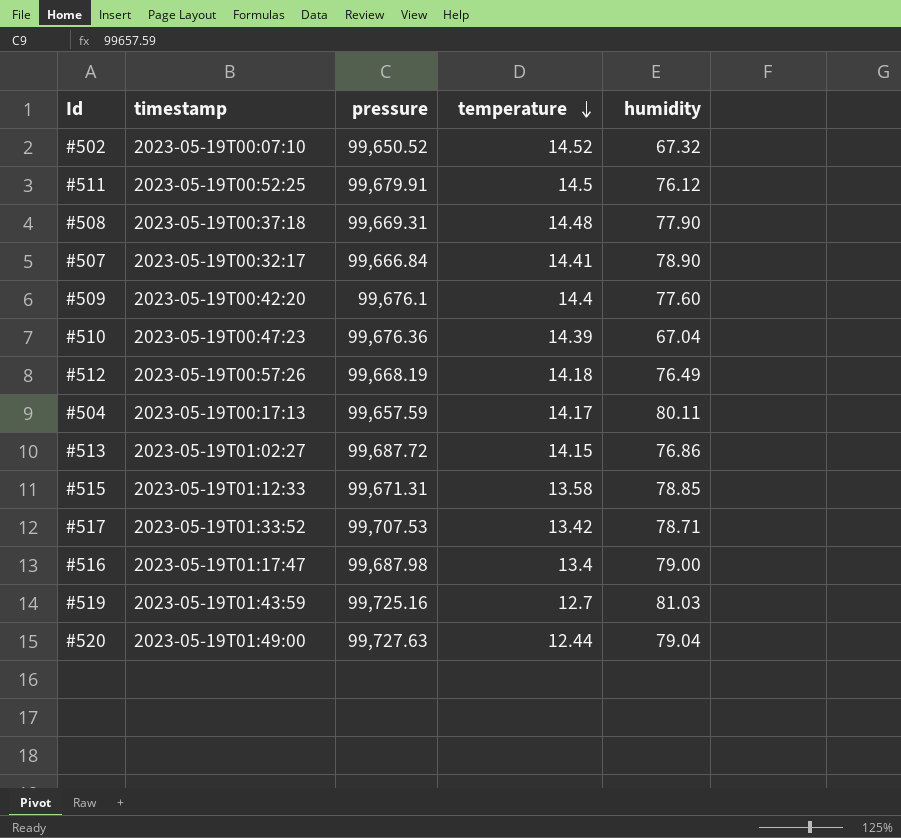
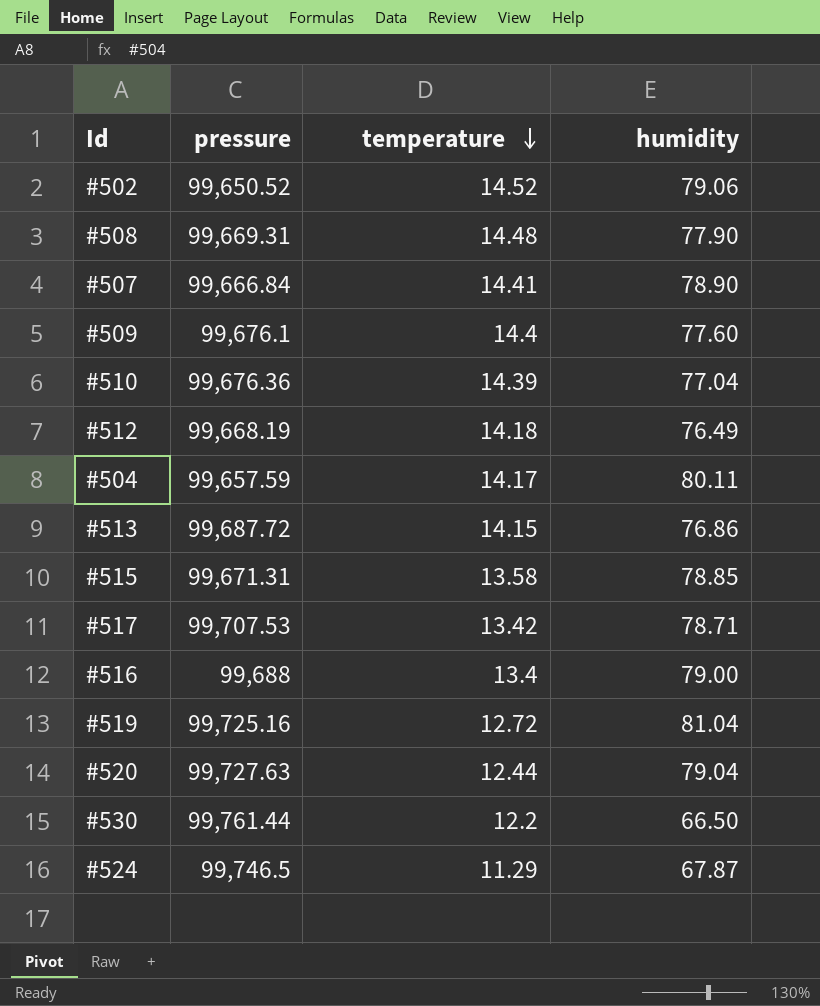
column timestamp | position: 2 -> none
row #511: 2023-05-19T00:52:25 | 99,679.91 | 14.5 | 76.12 -> none
#502 | humidity: 67.32 -> 79.06
#510 | humidity: 67.04 -> 77.04
#516 | pressure: 99,687.98 -> 99,688
#519 | temperature: 12.7 -> 12.72
#519 | humidity: 81.03 -> 81.04
row #530: none -> 99,761.44 | 12.2 | 66.50
row #524: none -> 99,746.5 | 11.29 | 67.87

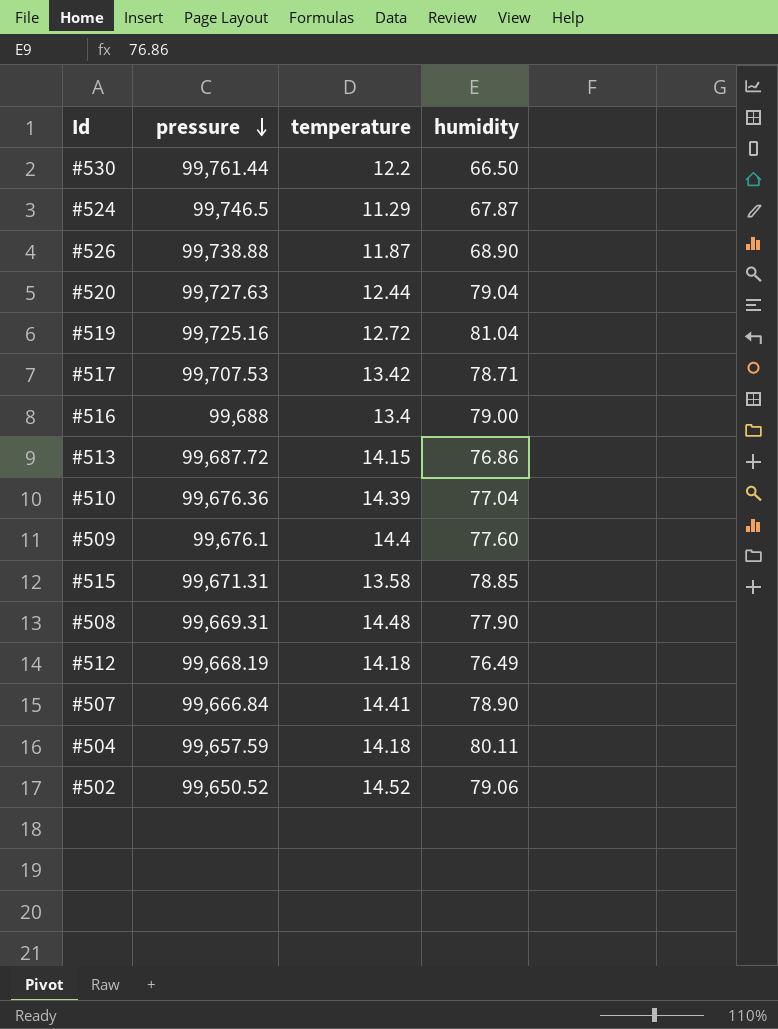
row order: temperature descending -> pressure descending
row #526: none -> 99,738.88 | 11.87 | 68.90
#504 | temperature: 14.17 -> 14.18

